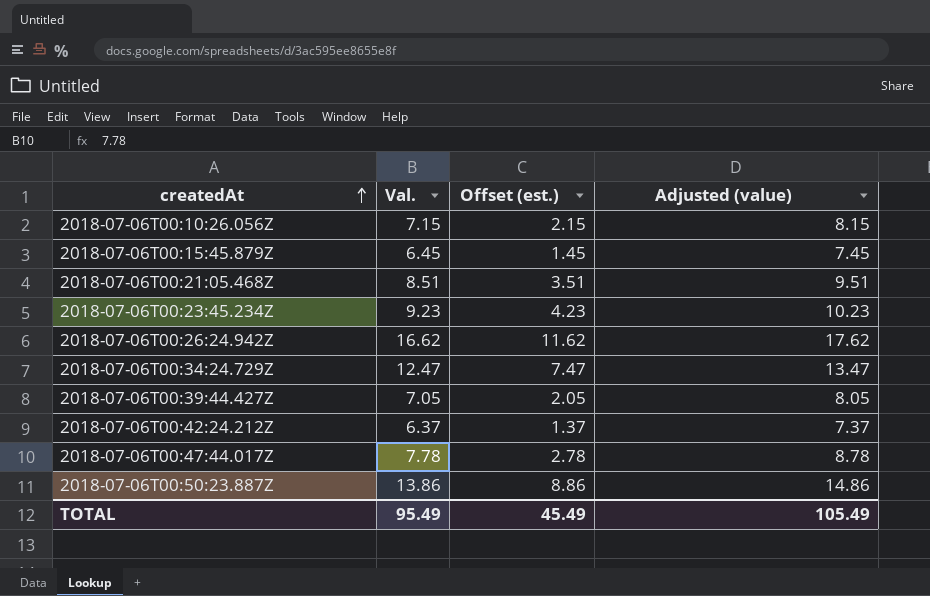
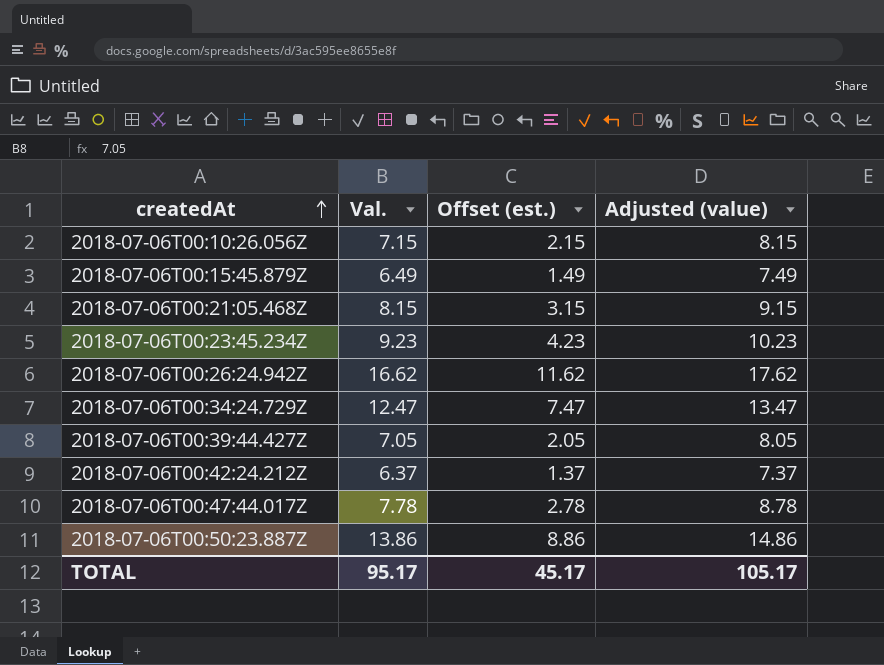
2018-07-06T00:15:45.879Z | Val.: 6.45 -> 6.49
2018-07-06T00:15:45.879Z | Offset (est.): 1.45 -> 1.49
2018-07-06T00:15:45.879Z | Adjusted (value): 7.45 -> 7.49
2018-07-06T00:21:05.468Z | Val.: 8.51 -> 8.15
2018-07-06T00:21:05.468Z | Offset (est.): 3.51 -> 3.15
2018-07-06T00:21:05.468Z | Adjusted (value): 9.51 -> 9.15
TOTAL | Val.: 95.49 -> 95.17
TOTAL | Offset (est.): 45.49 -> 45.17
TOTAL | Adjusted (value): 105.49 -> 105.17

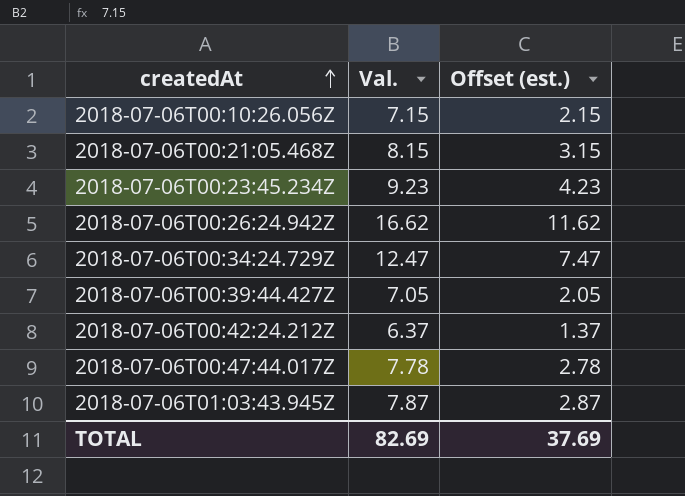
column Adjusted (value) | formula: [Val.] + 1 -> none
row 2018-07-06T00:15:45.879Z: 6.49 | 1.49 | 7.49 -> none
row 2018-07-06T00:50:23.887Z: 13.86 | 8.86 | 14.86 -> none
row 2018-07-06T01:03:43.945Z: none -> 7.87 | 2.87
TOTAL | Val.: 95.17 -> 82.69
TOTAL | Offset (est.): 45.17 -> 37.69

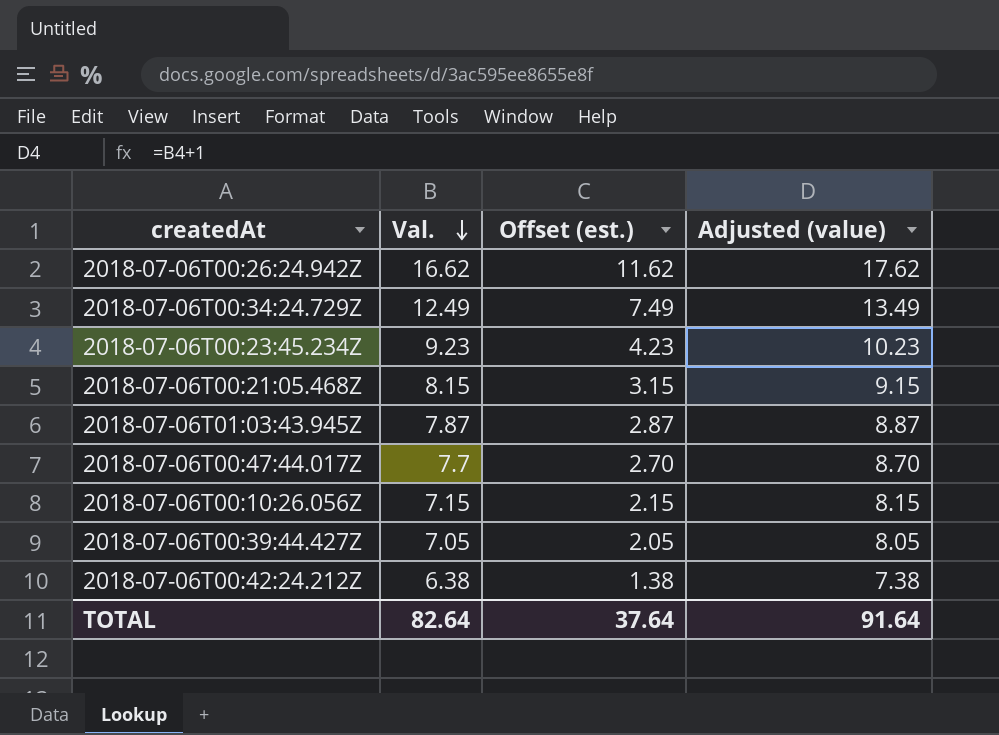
row order: createdAt ascending -> Val. descending
column Adjusted (value) | formula: none -> [Val.] + 1
2018-07-06T00:34:24.729Z | Val.: 12.47 -> 12.49
2018-07-06T00:34:24.729Z | Offset (est.): 7.47 -> 7.49
2018-07-06T00:47:44.017Z | Val.: 7.78 -> 7.7
2018-07-06T00:47:44.017Z | Offset (est.): 2.78 -> 2.70
2018-07-06T00:42:24.212Z | Val.: 6.37 -> 6.38
2018-07-06T00:42:24.212Z | Offset (est.): 1.37 -> 1.38
TOTAL | Val.: 82.69 -> 82.64
TOTAL | Offset (est.): 37.69 -> 37.64

